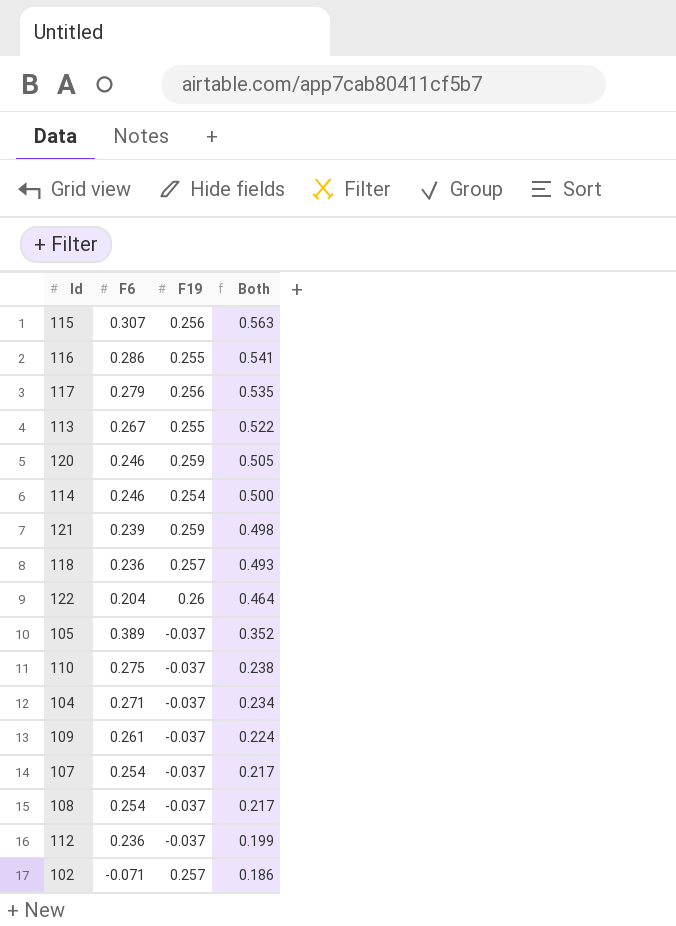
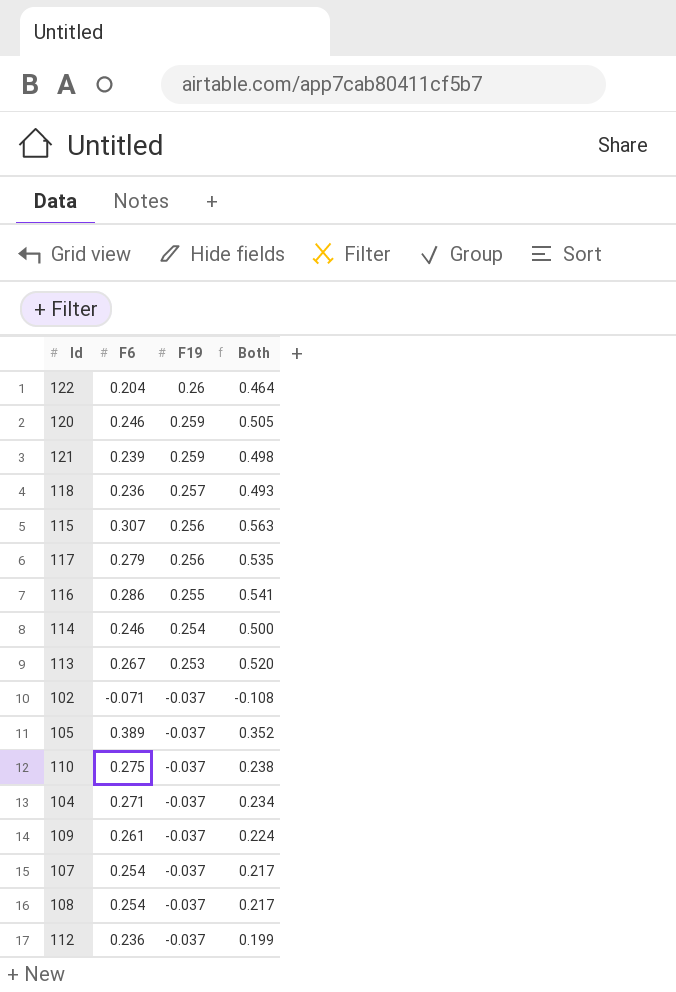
row order: Both descending -> F19 descending
113 | F19: 0.255 -> 0.253
113 | Both: 0.522 -> 0.520
102 | F19: 0.257 -> -0.037
102 | Both: 0.186 -> -0.108

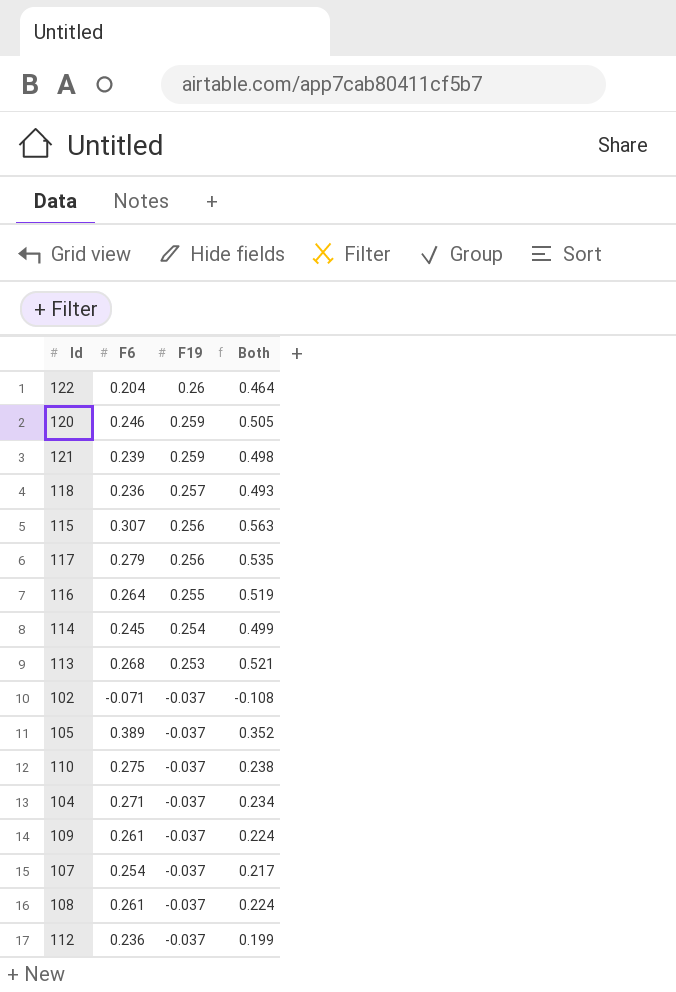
116 | F6: 0.286 -> 0.264
116 | Both: 0.541 -> 0.519
114 | F6: 0.246 -> 0.245
114 | Both: 0.500 -> 0.499
113 | F6: 0.267 -> 0.268
113 | Both: 0.520 -> 0.521
108 | F6: 0.254 -> 0.261
108 | Both: 0.217 -> 0.224

